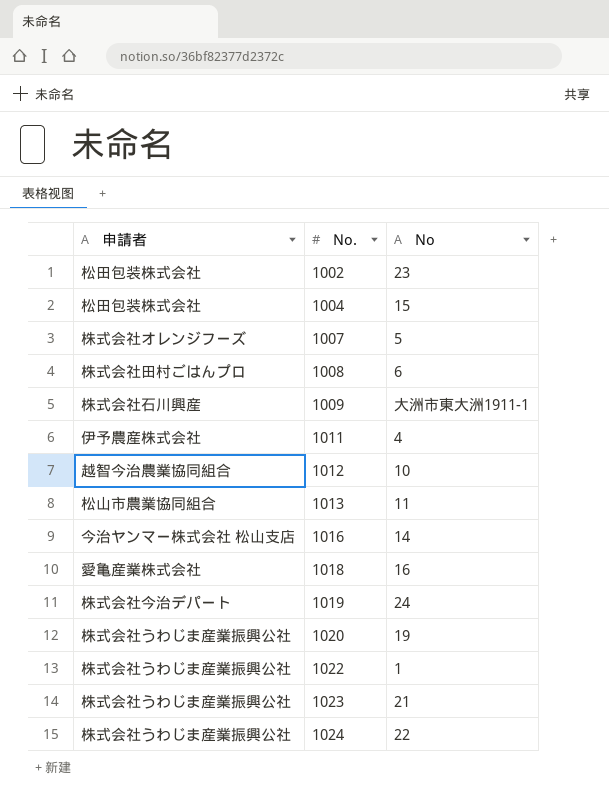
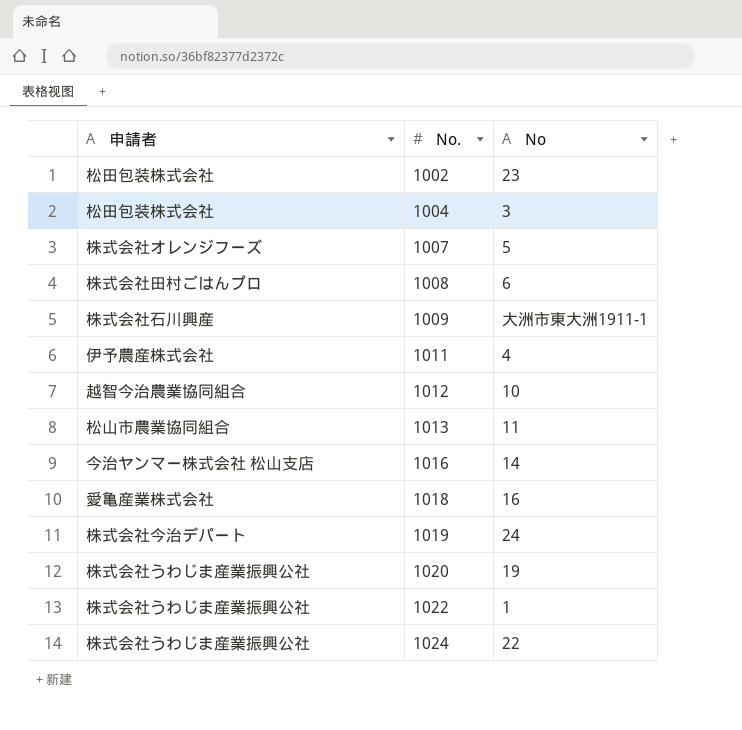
row 1023: 株式会社うわじま産業振興公社 | 21 -> none
1004 | No: 15 -> 3

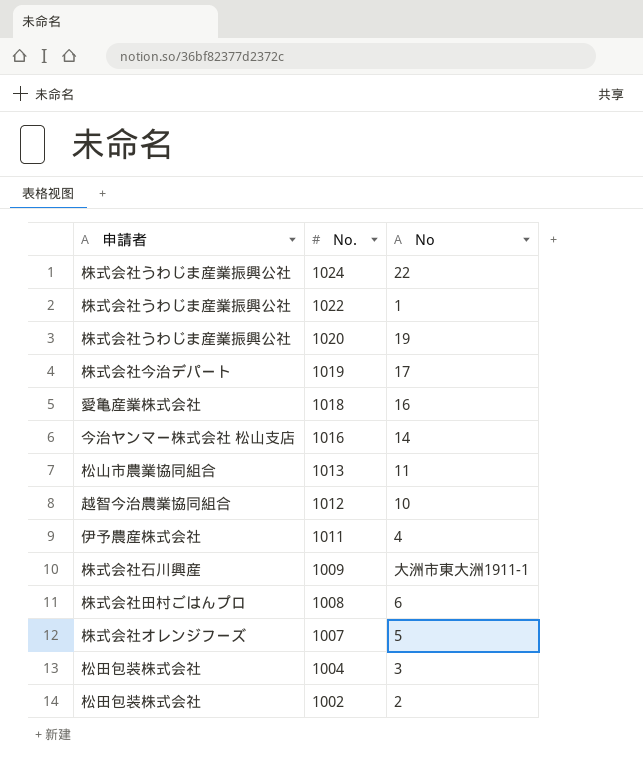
row order: No. ascending -> No. descending
1019 | No: 24 -> 17
1002 | No: 23 -> 2

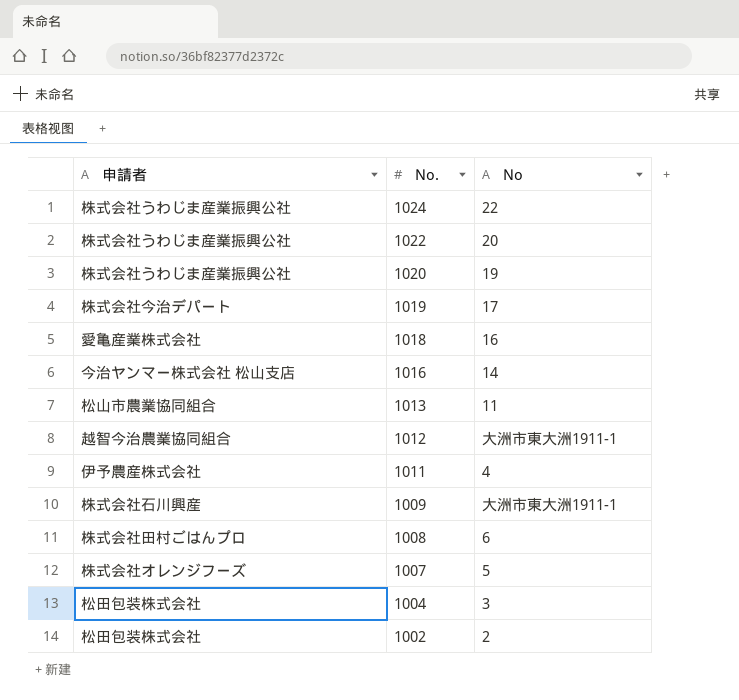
1022 | No: 1 -> 20
1012 | No: 10 -> 大洲市東大洲1911-1

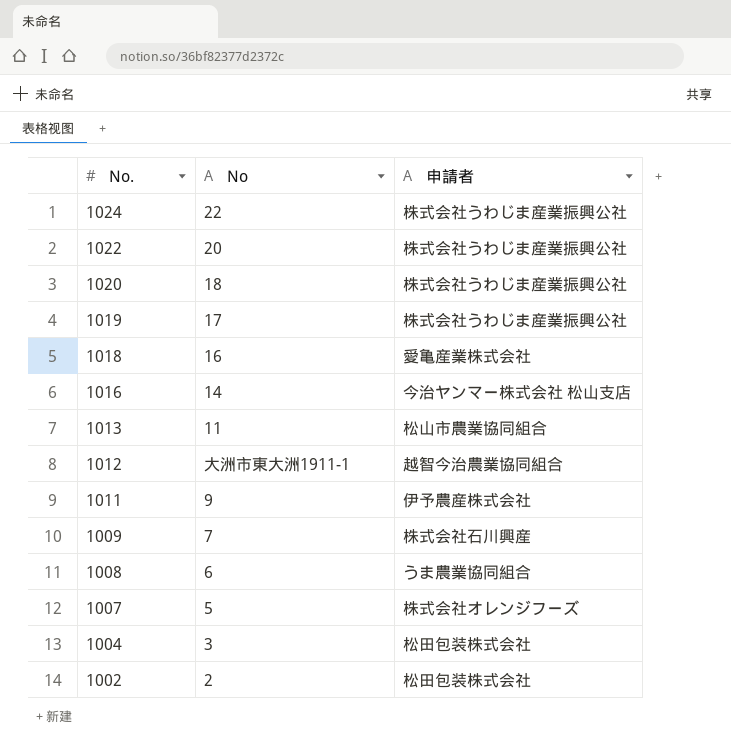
column 申請者 | position: 1 -> 3
1020 | No: 19 -> 18
1019 | 申請者: 株式会社今治デパート -> 株式会社うわじま産業振興公社
1011 | No: 4 -> 9
1009 | No: 大洲市東大洲1911-1 -> 7
1008 | 申請者: 株式会社田村ごはんプロ -> うま農業協同組合

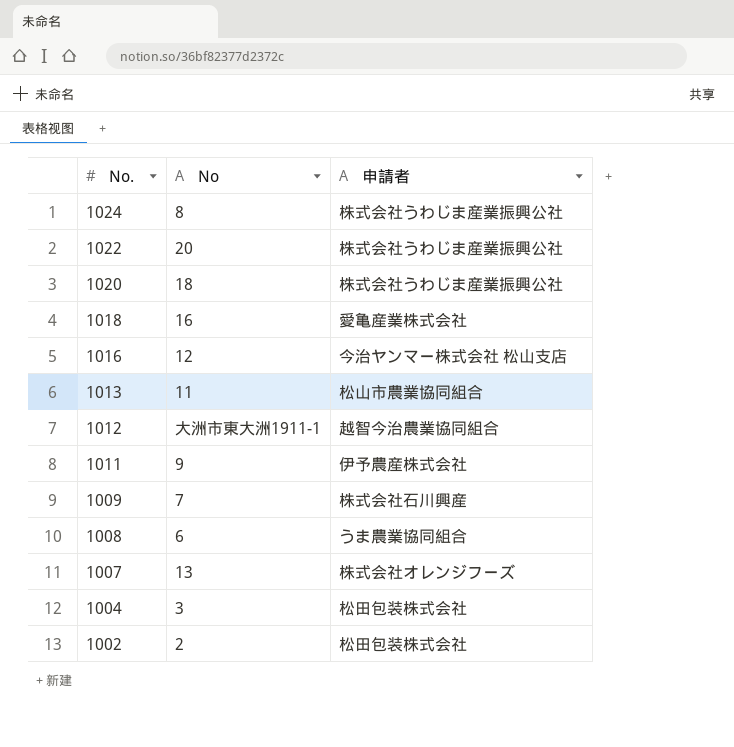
row 1019: 17 | 株式会社うわじま産業振興公社 -> none
1024 | No: 22 -> 8
1016 | No: 14 -> 12
1007 | No: 5 -> 13

